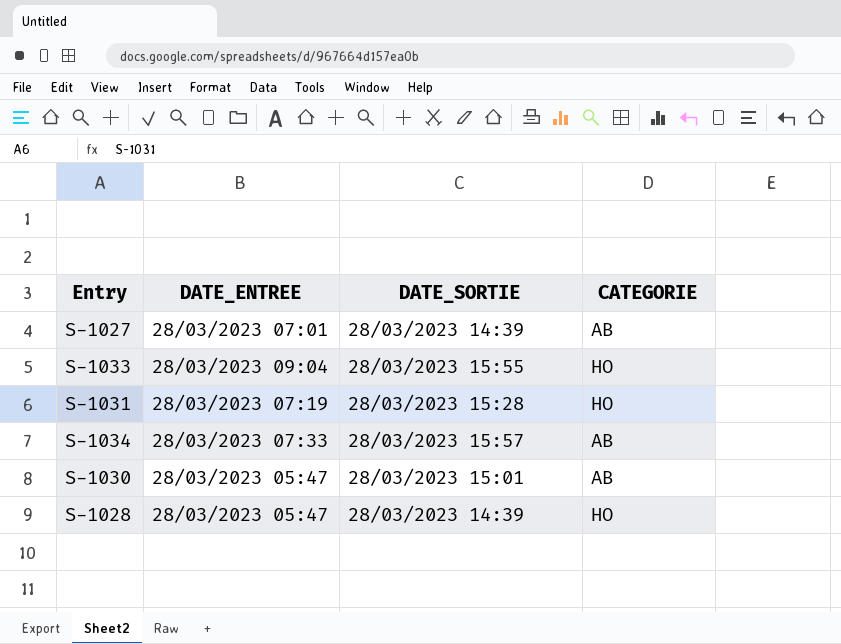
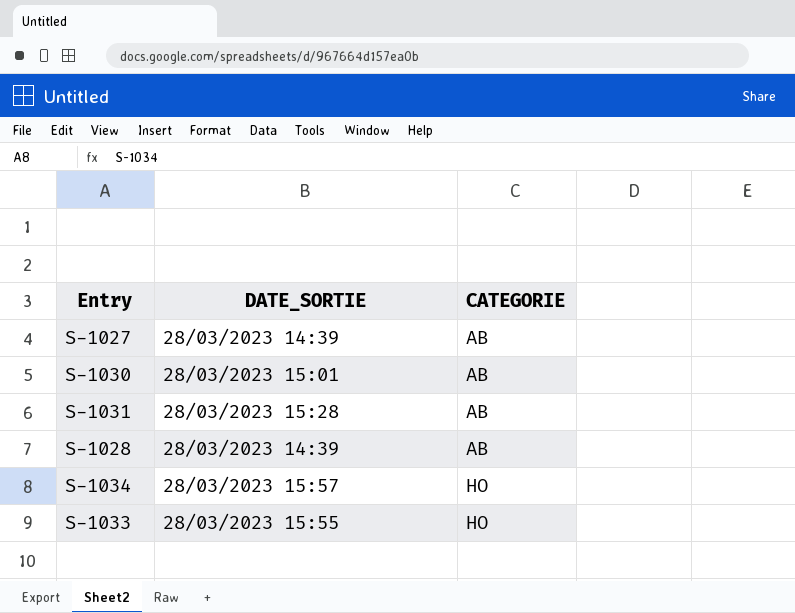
row order: none -> CATEGORIE ascending
column DATE_ENTREE | position: 2 -> none
S-1031 | CATEGORIE: HO -> AB
S-1028 | CATEGORIE: HO -> AB
S-1034 | CATEGORIE: AB -> HO

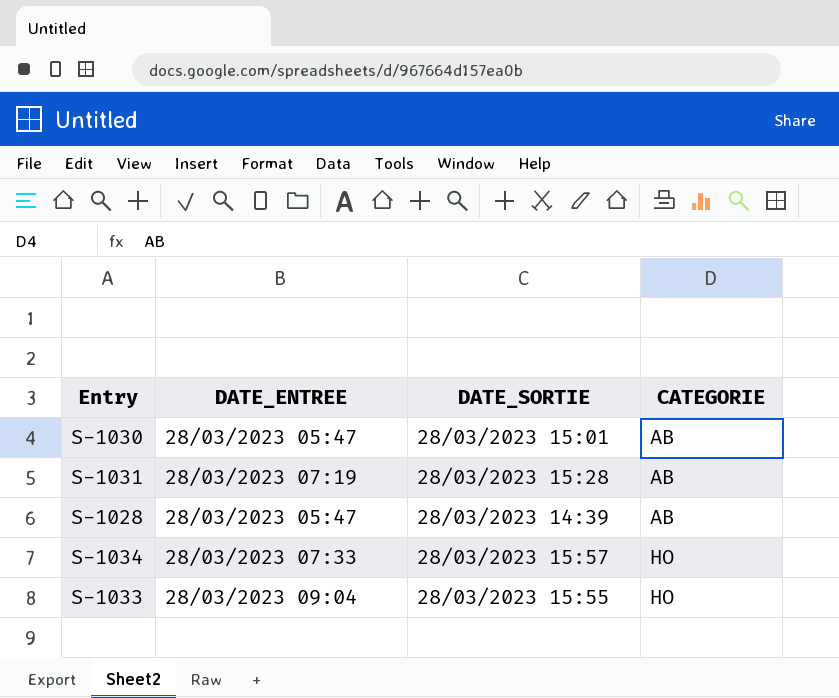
column DATE_ENTREE | position: none -> 2
row S-1027: 28/03/2023 14:39 | AB -> none

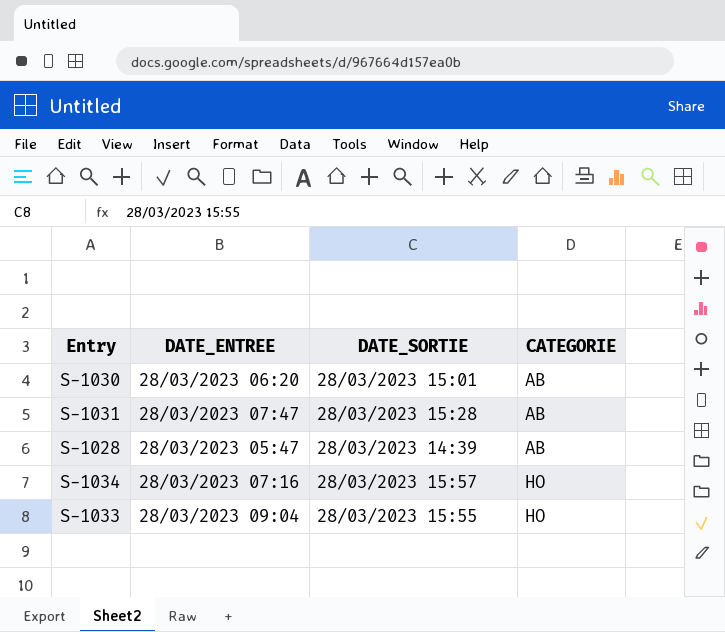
S-1030 | DATE_ENTREE: 28/03/2023 05:47 -> 28/03/2023 06:20
S-1031 | DATE_ENTREE: 28/03/2023 07:19 -> 28/03/2023 07:47
S-1034 | DATE_ENTREE: 28/03/2023 07:33 -> 28/03/2023 07:16

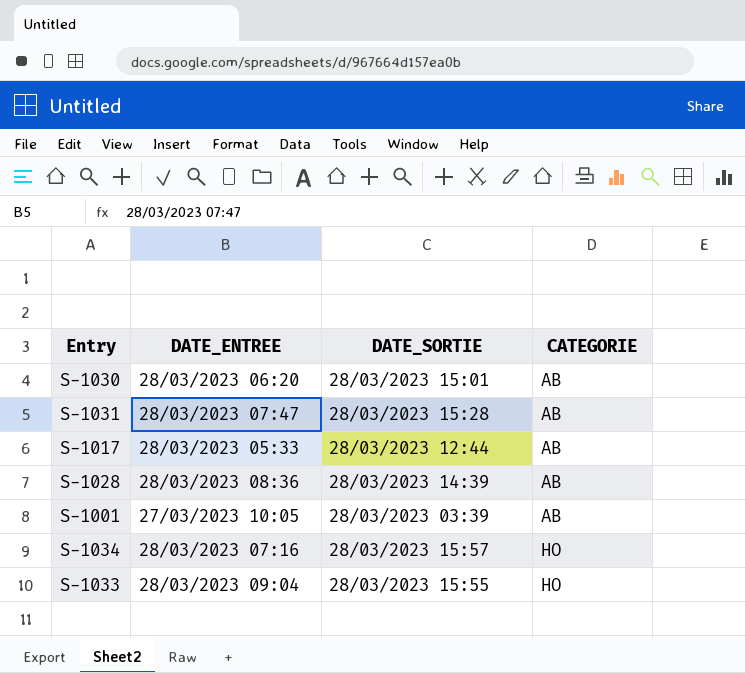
row S-1017: none -> 28/03/2023 05:33 | 28/03/2023 12:44 | AB
S-1028 | DATE_ENTREE: 28/03/2023 05:47 -> 28/03/2023 08:36
row S-1001: none -> 27/03/2023 10:05 | 28/03/2023 03:39 | AB

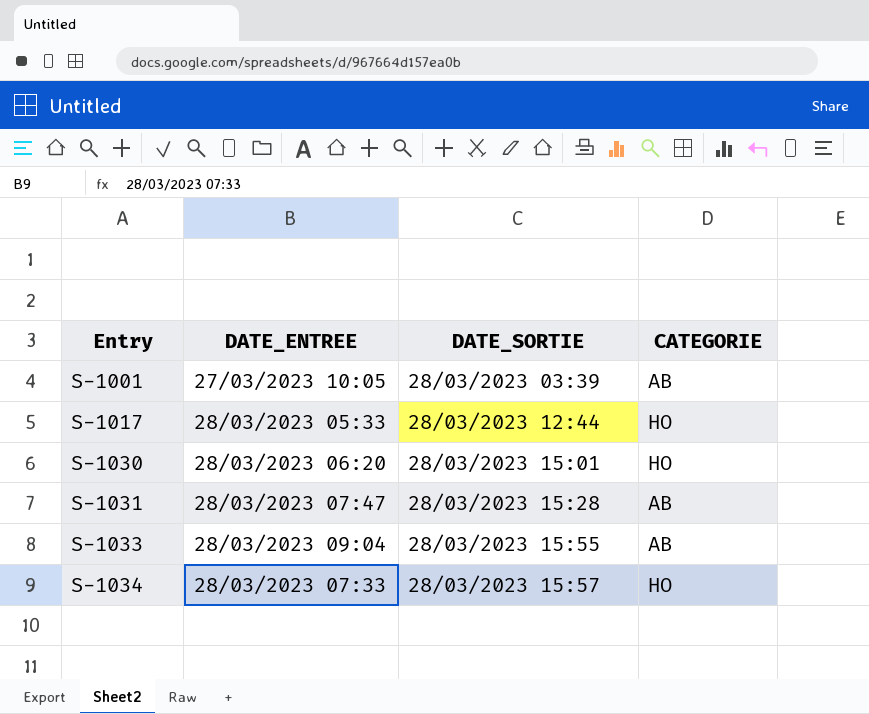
row order: CATEGORIE ascending -> Entry ascending
row S-1028: 28/03/2023 08:36 | 28/03/2023 14:39 | AB -> none
S-1017 | CATEGORIE: AB -> HO
S-1030 | CATEGORIE: AB -> HO
S-1033 | CATEGORIE: HO -> AB
S-1034 | DATE_ENTREE: 28/03/2023 07:16 -> 28/03/2023 07:33

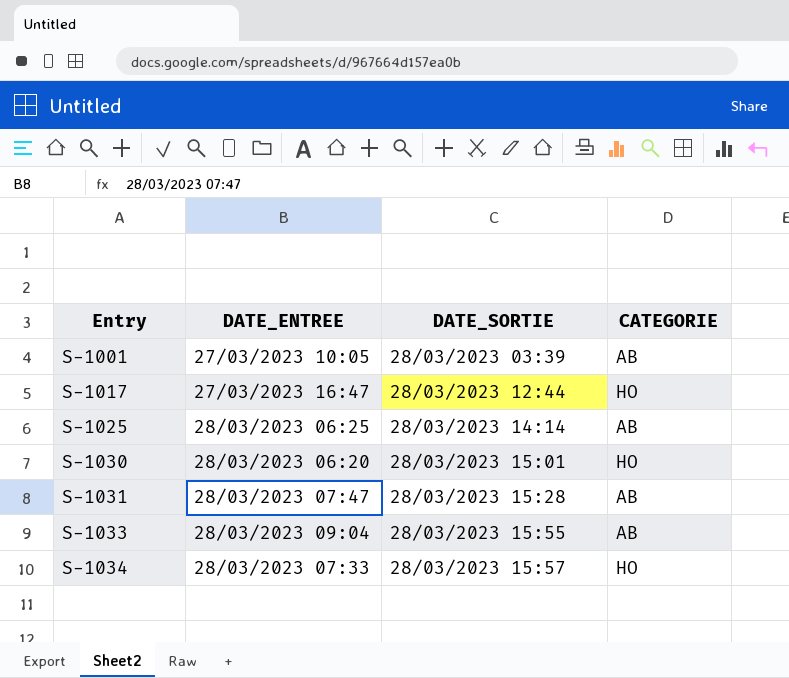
S-1017 | DATE_ENTREE: 28/03/2023 05:33 -> 27/03/2023 16:47
row S-1025: none -> 28/03/2023 06:25 | 28/03/2023 14:14 | AB

